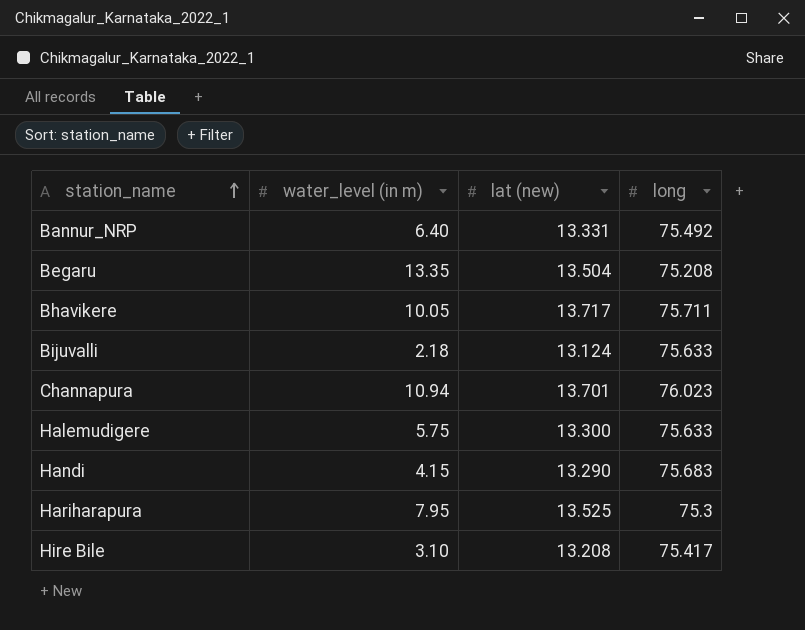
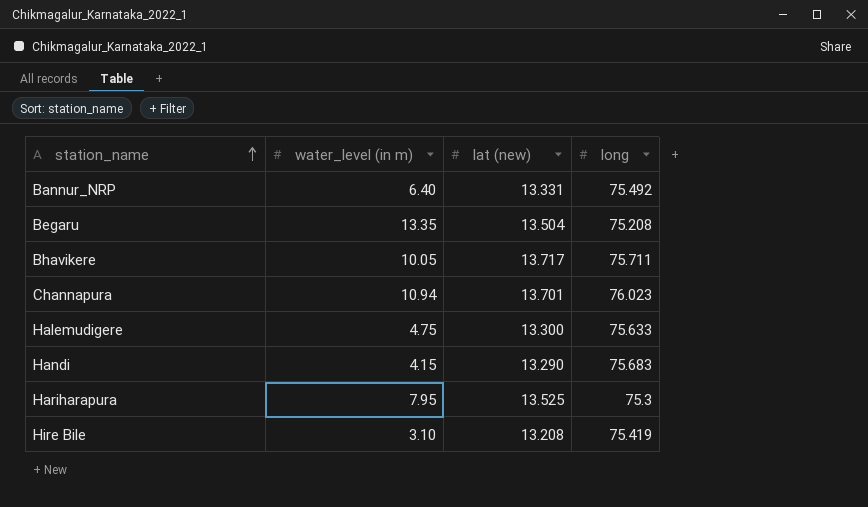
row Bijuvalli: 2.18 | 13.124 | 75.633 -> none
Halemudigere | water_level (in m): 5.75 -> 4.75
Hire Bile | long: 75.417 -> 75.419

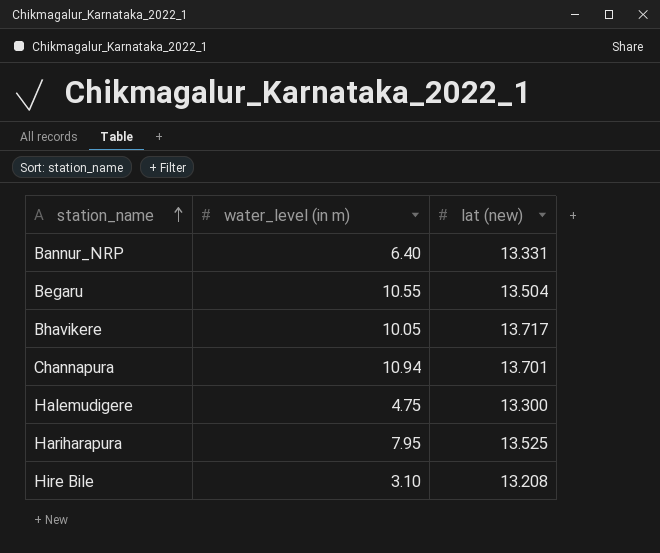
column long | position: 4 -> none
row Handi: 4.15 | 13.290 | 75.683 -> none
Begaru | water_level (in m): 13.35 -> 10.55

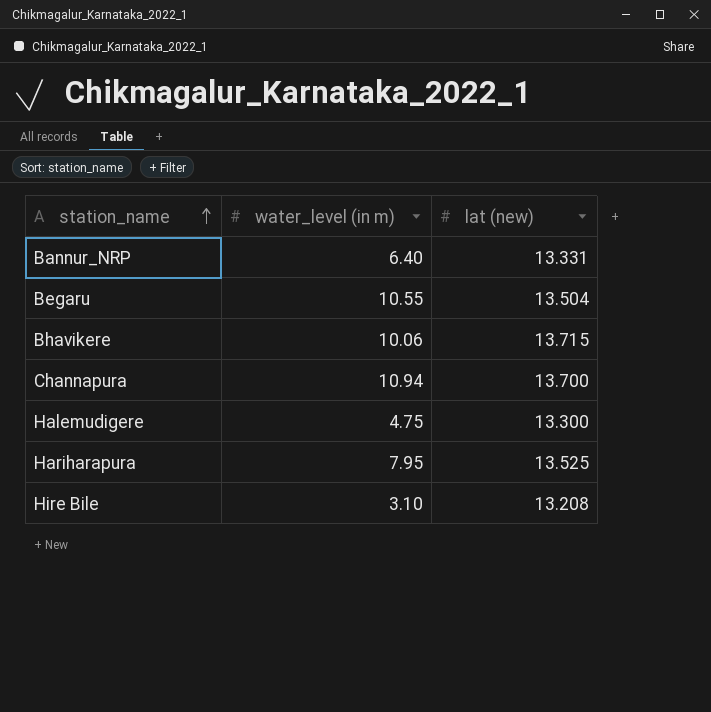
Bhavikere | water_level (in m): 10.05 -> 10.06
Bhavikere | lat (new): 13.717 -> 13.715
Channapura | lat (new): 13.701 -> 13.700

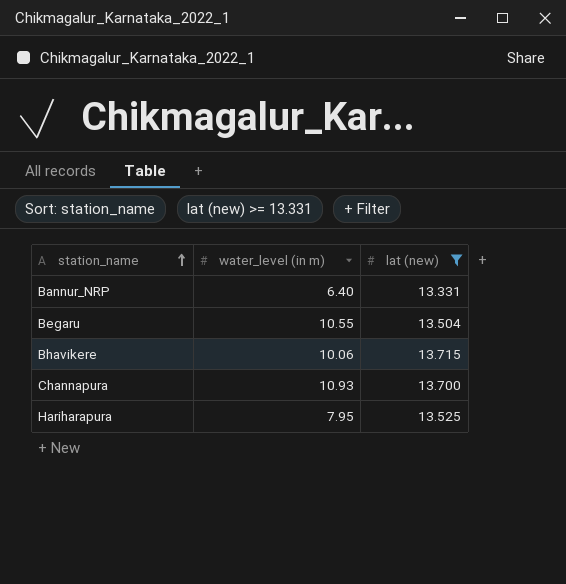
filter: none -> lat (new) >= 13.331
Channapura | water_level (in m): 10.94 -> 10.93

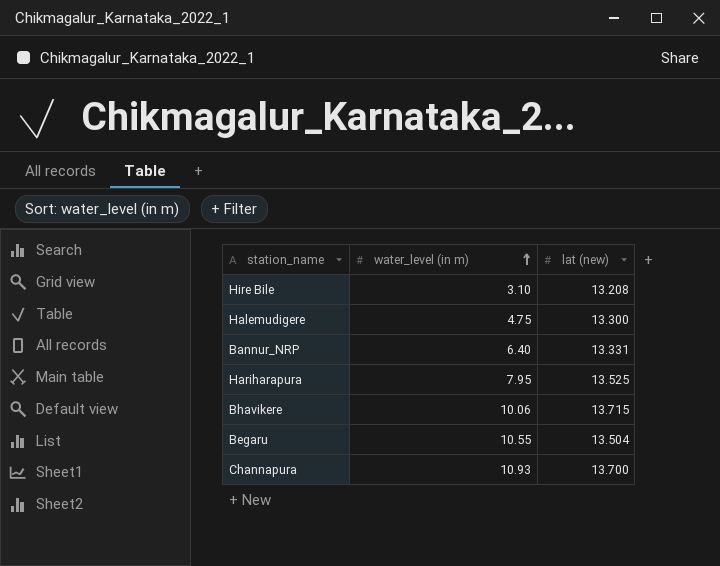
filter: lat (new) >= 13.331 -> none
row order: station_name ascending -> water_level (in m) ascending

